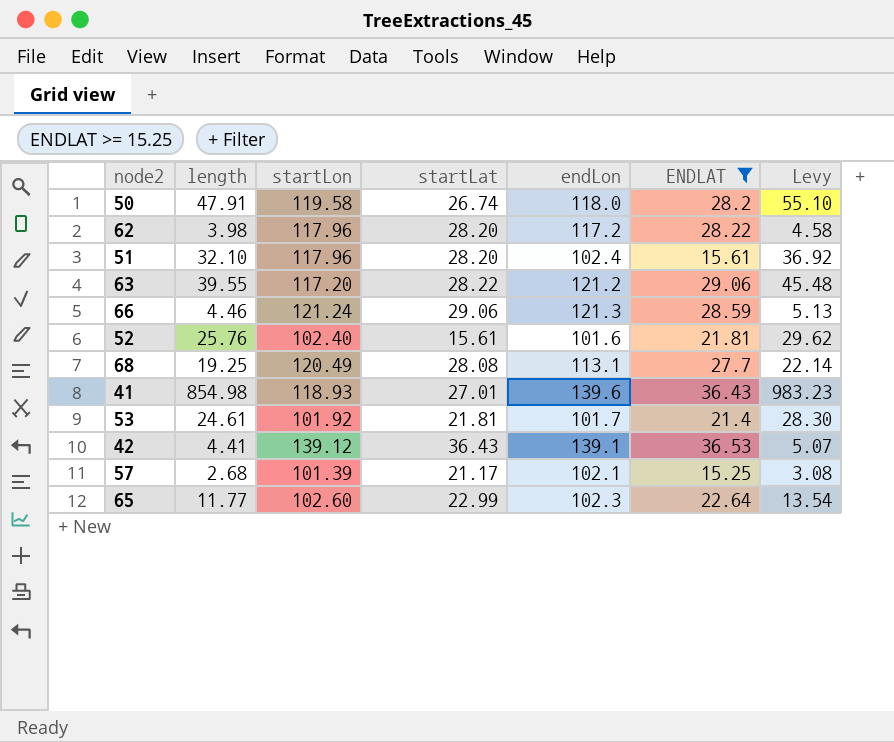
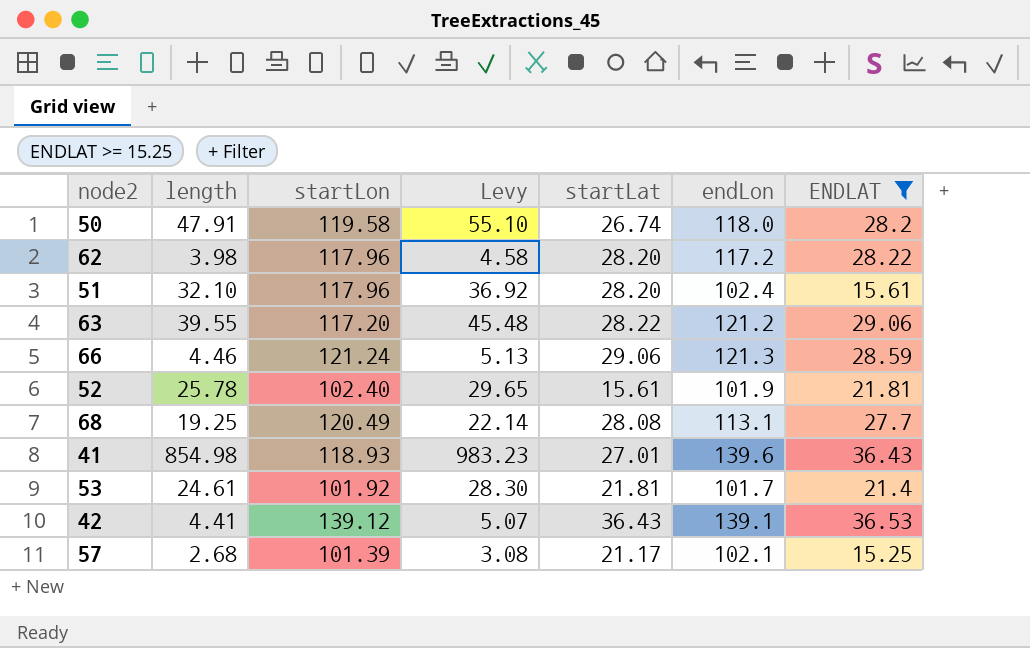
column Levy | position: 7 -> 4
row 65: 11.77 | 102.60 | 22.99 | 102.3 | 22.64 | 13.54 -> none
52 | length: 25.76 -> 25.78
52 | Levy: 29.62 -> 29.65
52 | endLon: 101.6 -> 101.9

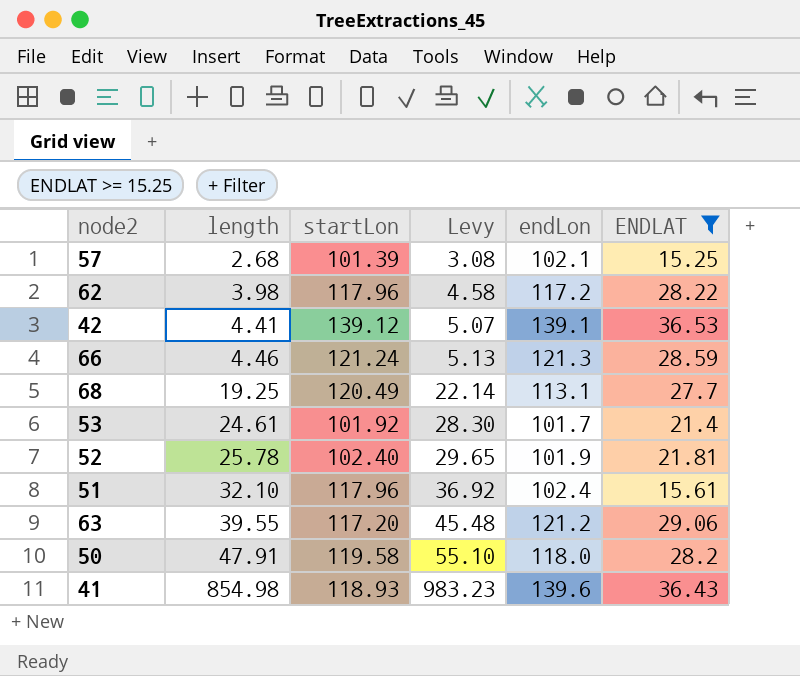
row order: none -> length ascending
column startLat | position: 5 -> none

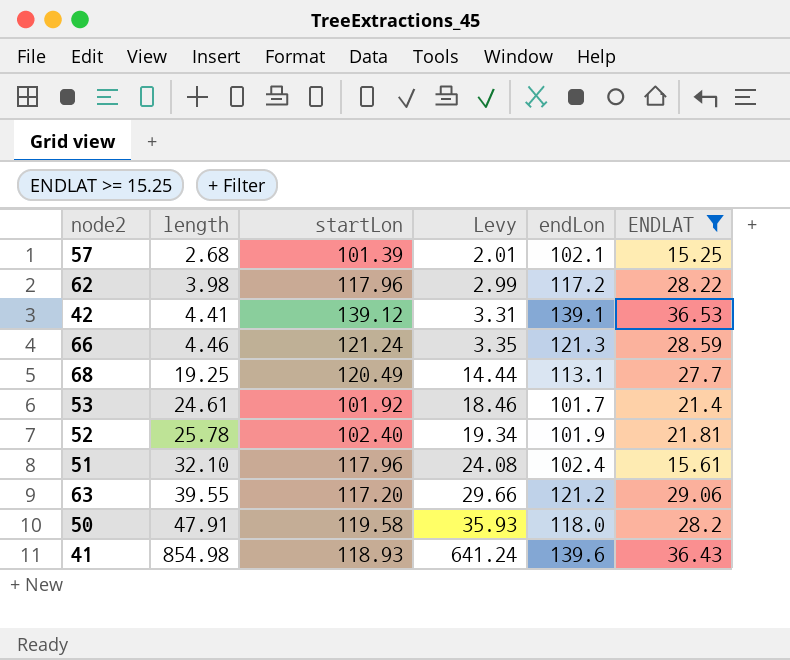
column Levy | formula: [length] * 1.15 -> [length] * 0.75

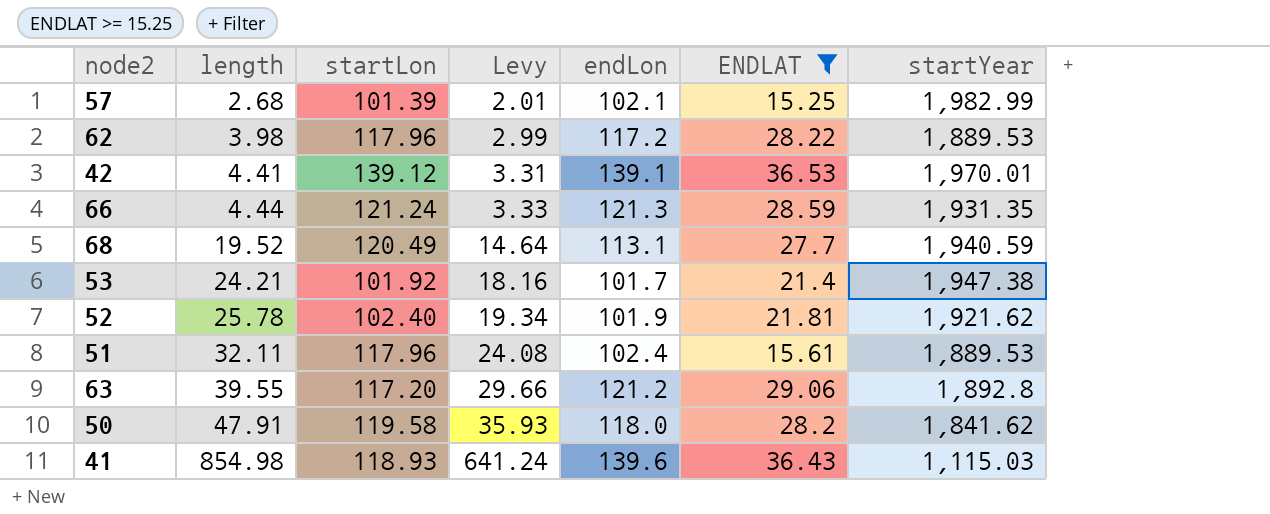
column startYear | position: none -> 7
66 | length: 4.46 -> 4.44
66 | Levy: 3.35 -> 3.33
68 | length: 19.25 -> 19.52
68 | Levy: 14.44 -> 14.64
53 | length: 24.61 -> 24.21
53 | Levy: 18.46 -> 18.16
51 | length: 32.10 -> 32.11

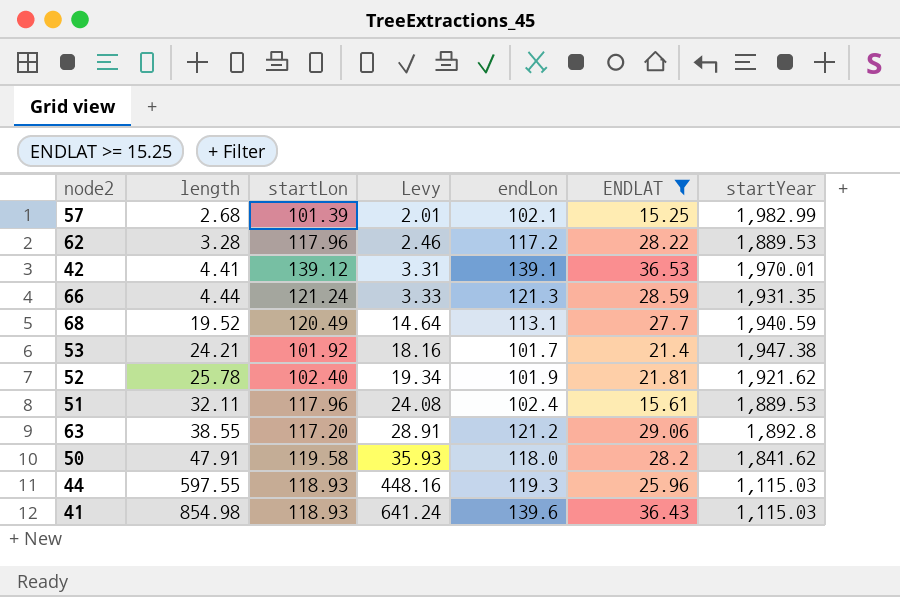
62 | length: 3.98 -> 3.28
62 | Levy: 2.99 -> 2.46
63 | length: 39.55 -> 38.55
63 | Levy: 29.66 -> 28.91
row 44: none -> 597.55 | 118.93 | 448.16 | 119.3 | 25.96 | 1,115.03

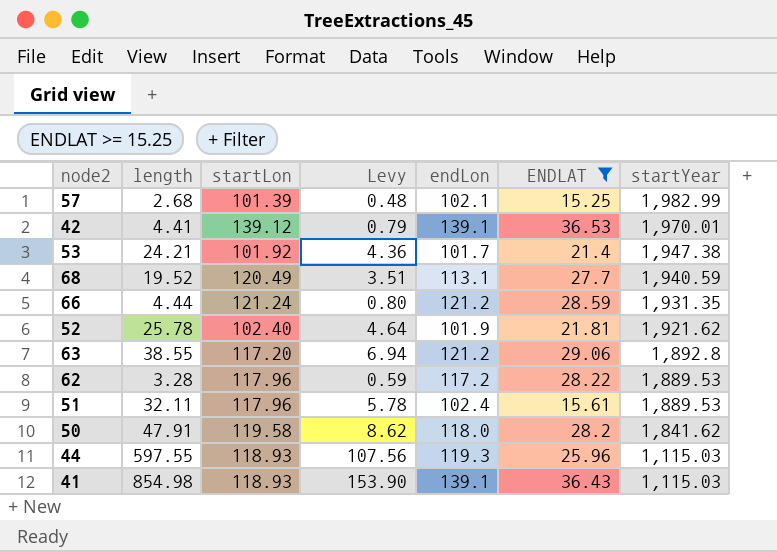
row order: length ascending -> startYear descending
column Levy | formula: [length] * 0.75 -> [length] * 0.18
66 | endLon: 121.3 -> 121.2
41 | endLon: 139.6 -> 139.1

